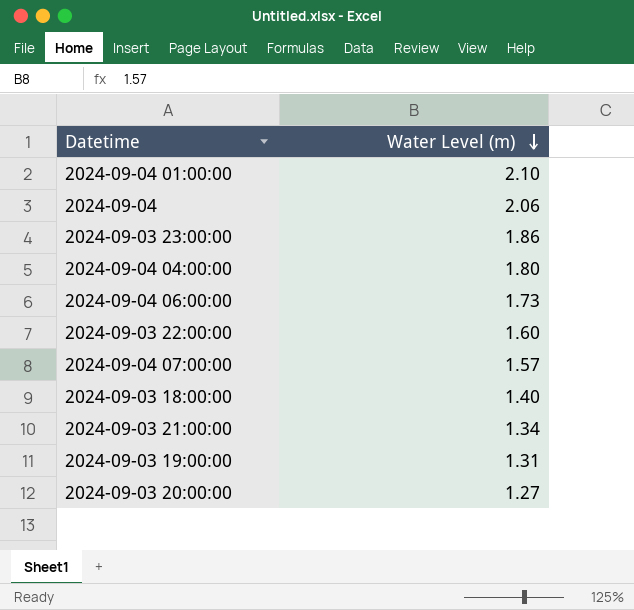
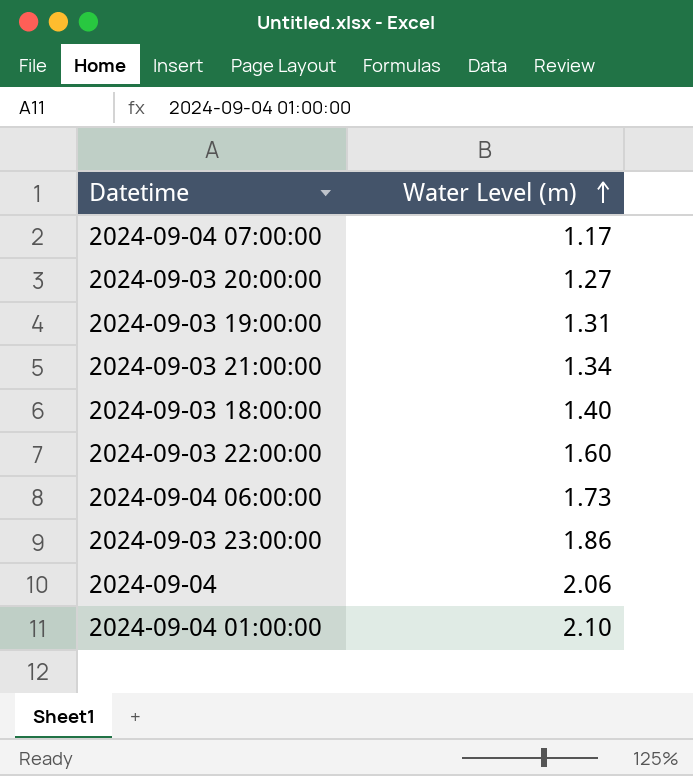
row order: Water Level (m) descending -> Water Level (m) ascending
row 2024-09-04 04:00:00: 1.80 -> none
2024-09-04 07:00:00 | Water Level (m): 1.57 -> 1.17

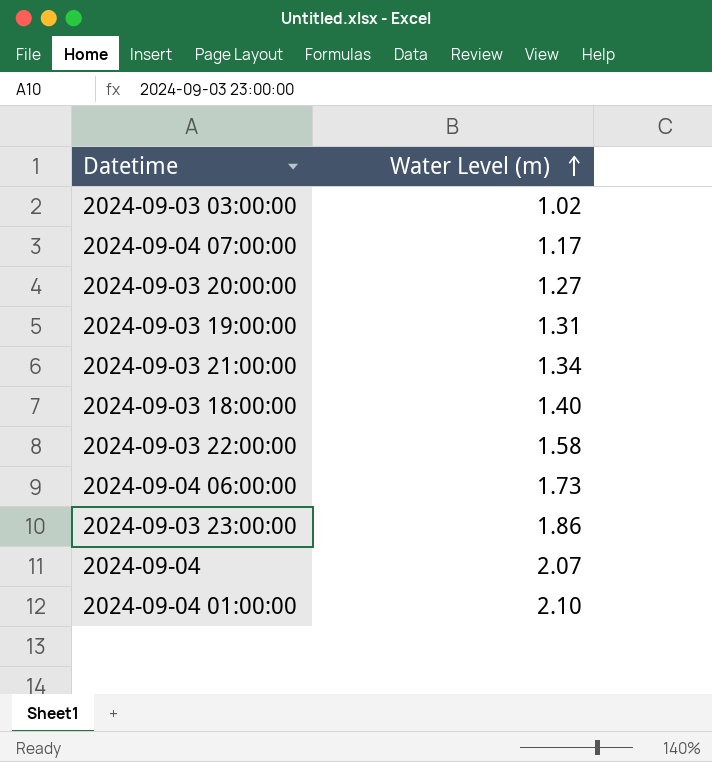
row 2024-09-03 03:00:00: none -> 1.02
2024-09-03 22:00:00 | Water Level (m): 1.60 -> 1.58
2024-09-04 | Water Level (m): 2.06 -> 2.07

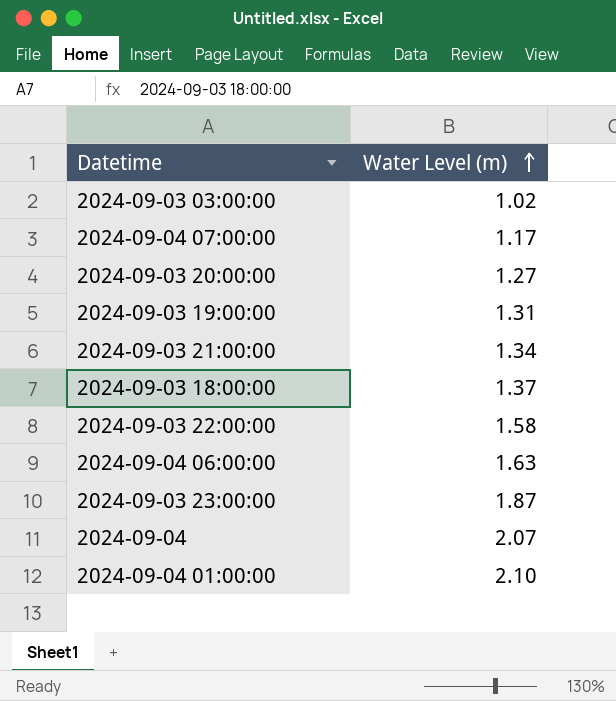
2024-09-03 18:00:00 | Water Level (m): 1.40 -> 1.37
2024-09-04 06:00:00 | Water Level (m): 1.73 -> 1.63
2024-09-03 23:00:00 | Water Level (m): 1.86 -> 1.87

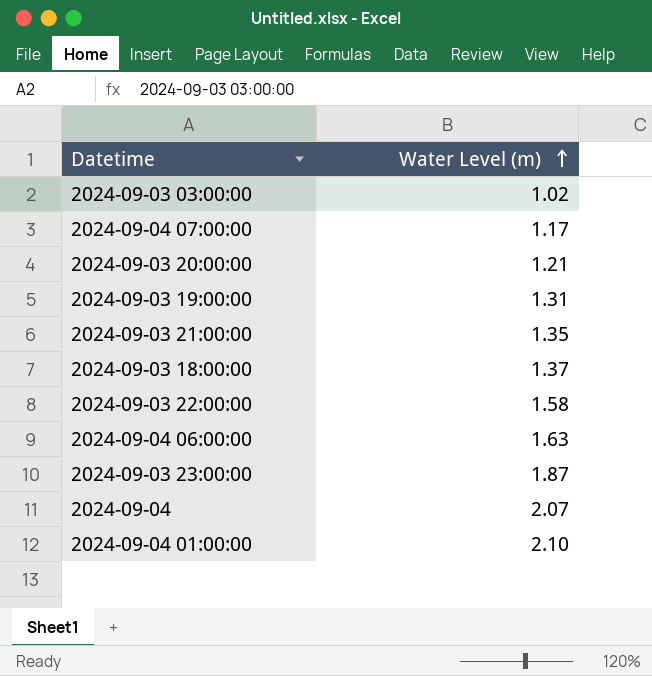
2024-09-03 20:00:00 | Water Level (m): 1.27 -> 1.21
2024-09-03 21:00:00 | Water Level (m): 1.34 -> 1.35

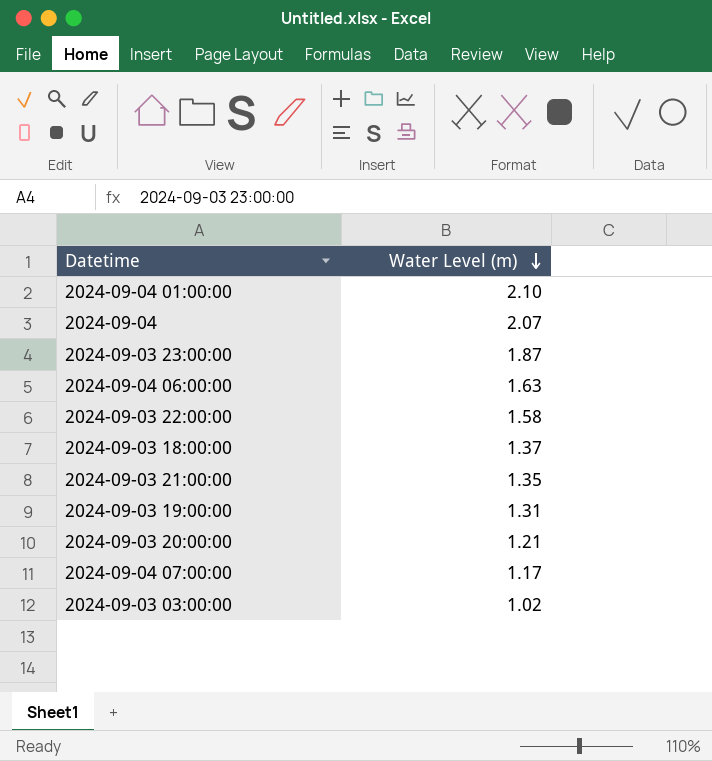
row order: Water Level (m) ascending -> Water Level (m) descending

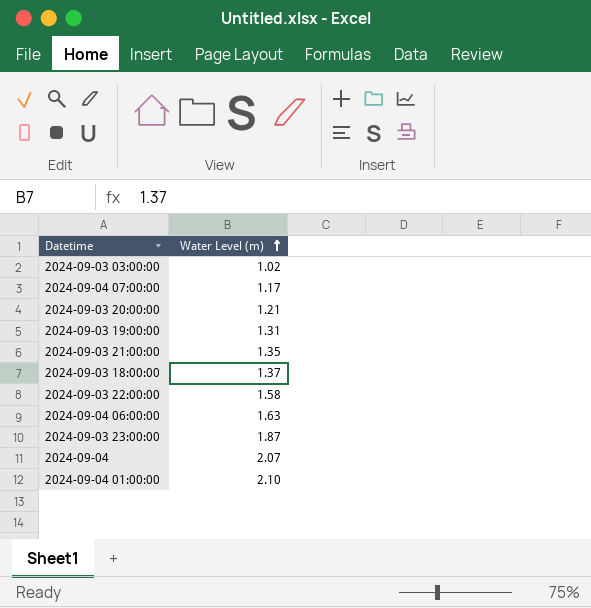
row order: Water Level (m) descending -> Water Level (m) ascending

